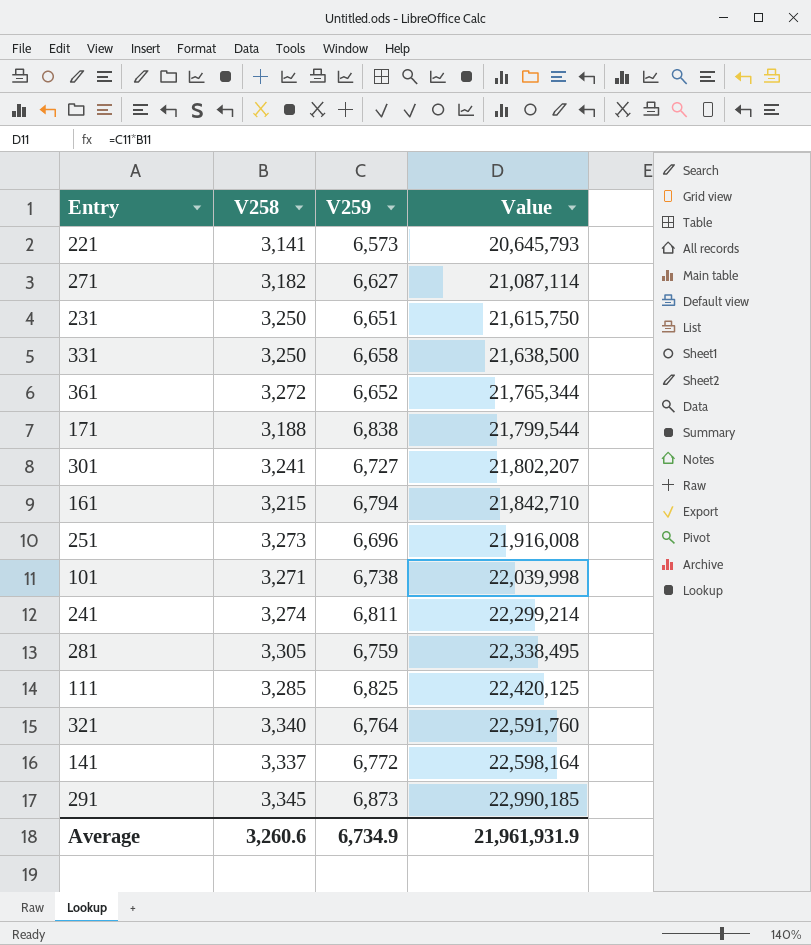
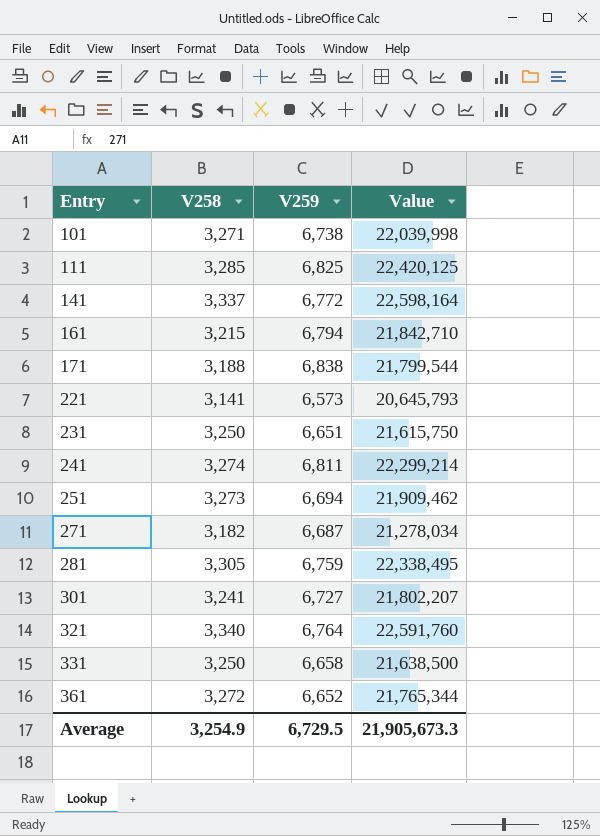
row order: Value ascending -> Entry ascending
row 291: 3,345 | 6,873 | 22,990,185 -> none
251 | V259: 6,696 -> 6,694
251 | Value: 21,916,008 -> 21,909,462
271 | V259: 6,627 -> 6,687
271 | Value: 21,087,114 -> 21,278,034
Average | V258: 3,260.6 -> 3,254.9
Average | V259: 6,734.9 -> 6,729.5
Average | Value: 21,961,931.9 -> 21,905,673.3

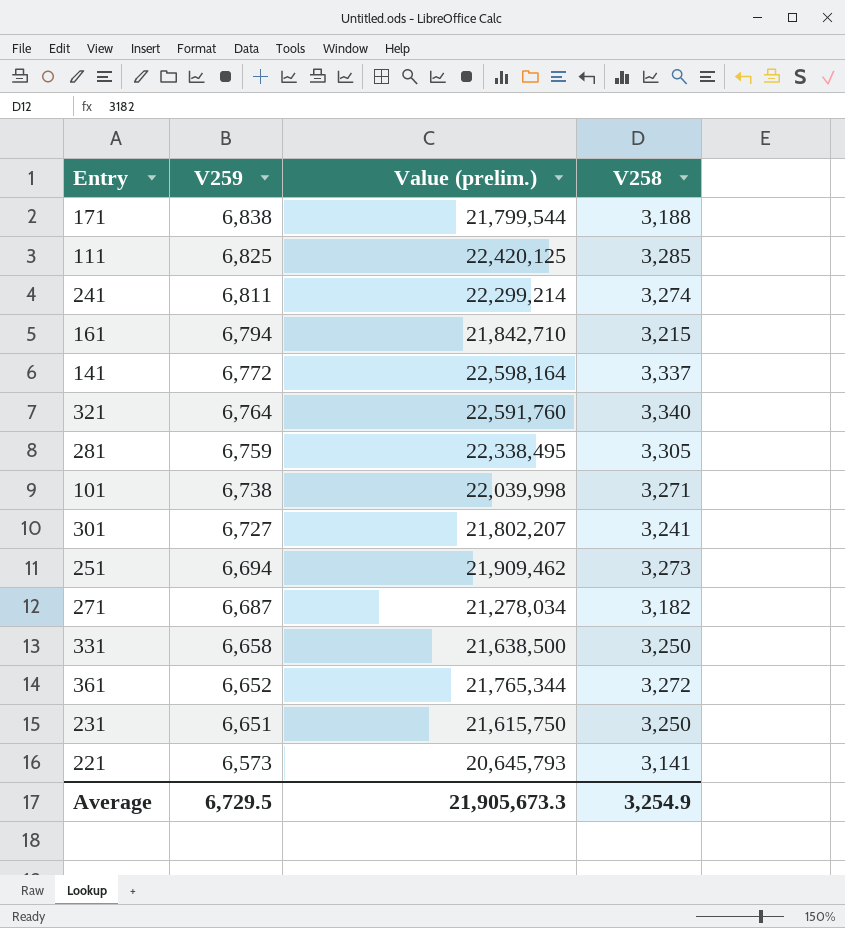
row order: Entry ascending -> V259 descending
column name: Value -> Value (prelim.)
column V258 | position: 2 -> 4

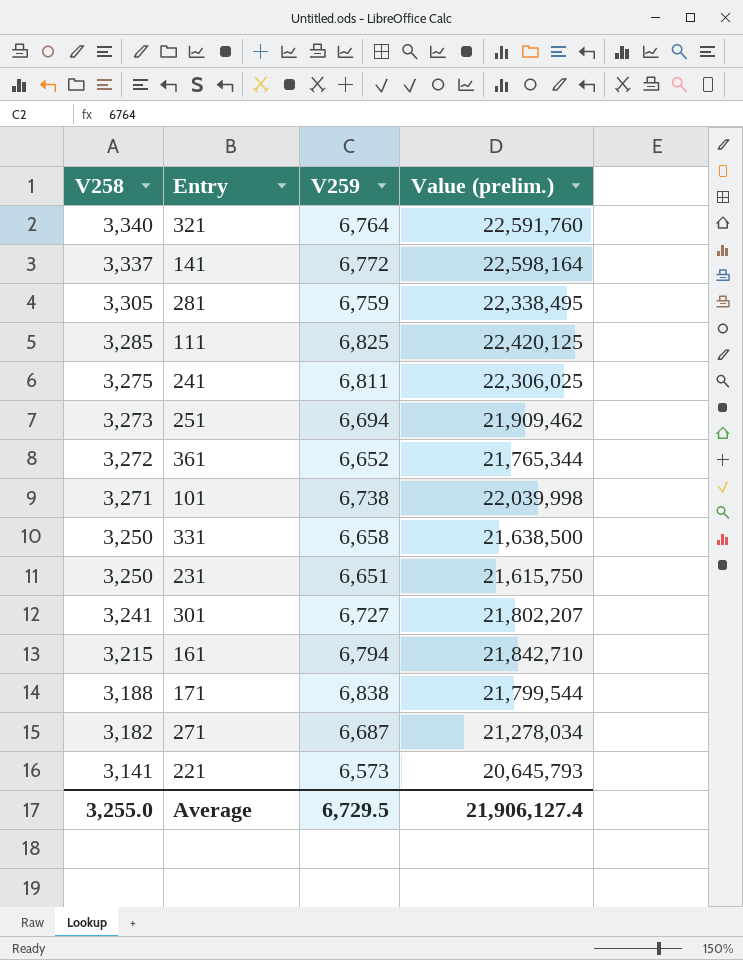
row order: V259 descending -> V258 descending
column V258 | position: 4 -> 1
241 | V258: 3,274 -> 3,275
241 | Value (prelim.): 22,299,214 -> 22,306,025
Average | V258: 3,254.9 -> 3,255.0
Average | Value (prelim.): 21,905,673.3 -> 21,906,127.4

